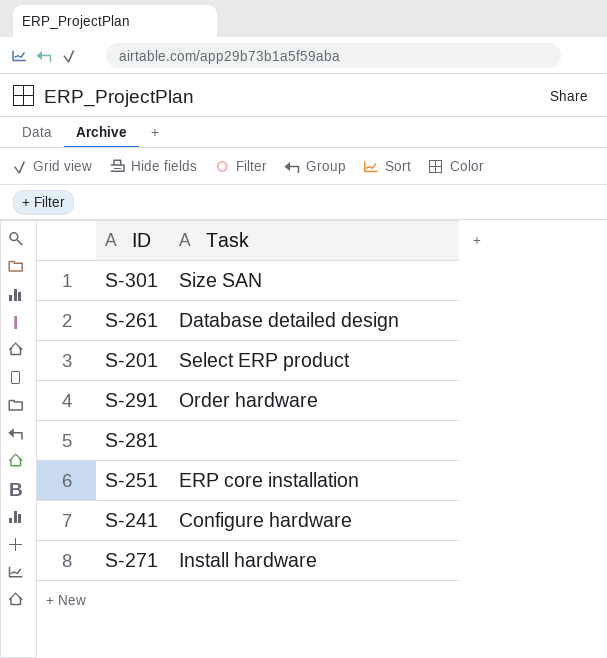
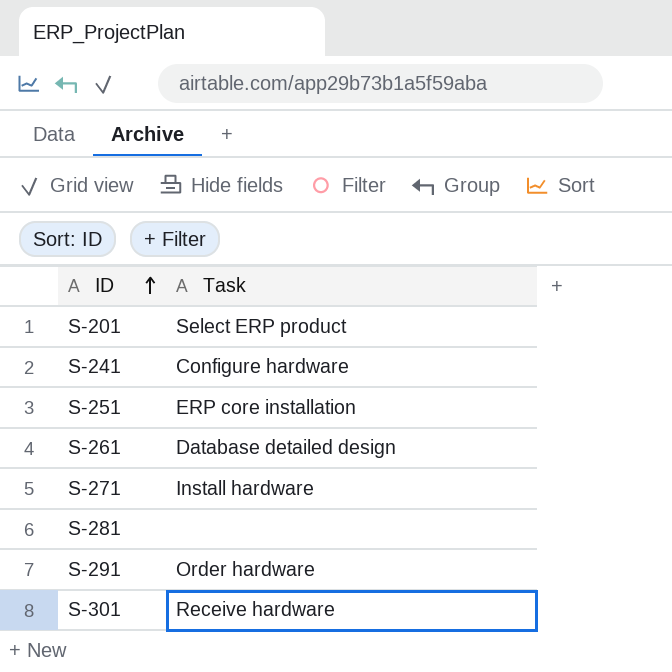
row order: none -> ID ascending
S-301 | Task: Size SAN -> Receive hardware

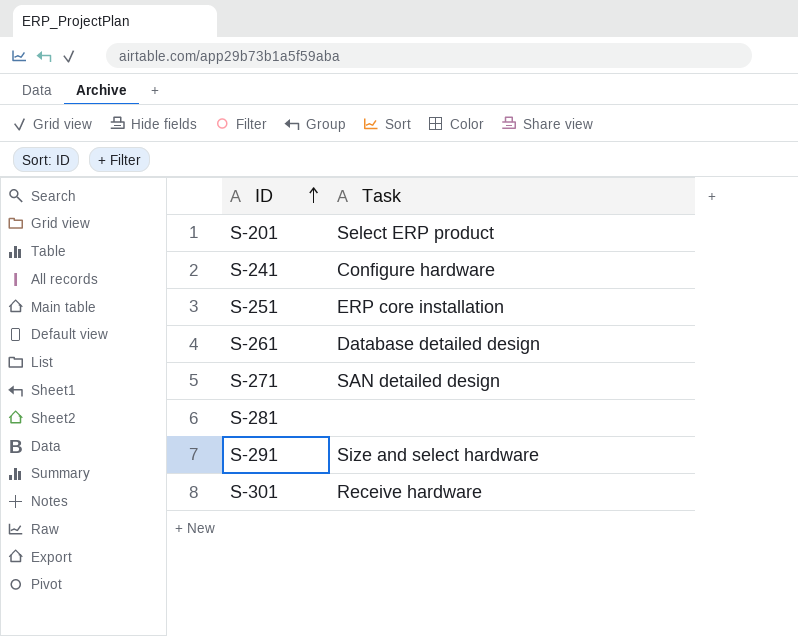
S-271 | Task: Install hardware -> SAN detailed design
S-291 | Task: Order hardware -> Size and select hardware

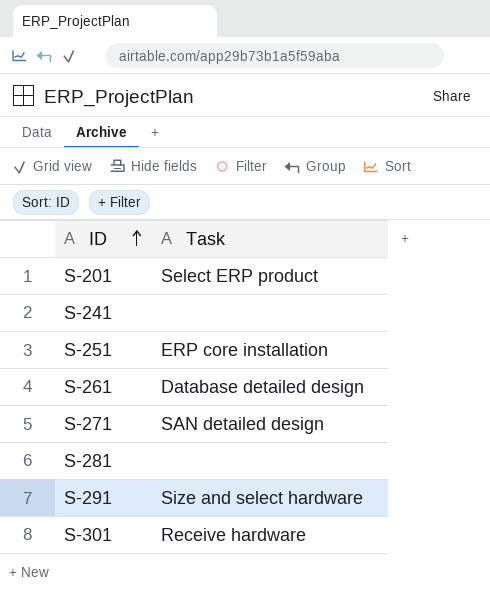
S-241 | Task: Configure hardware -> none

